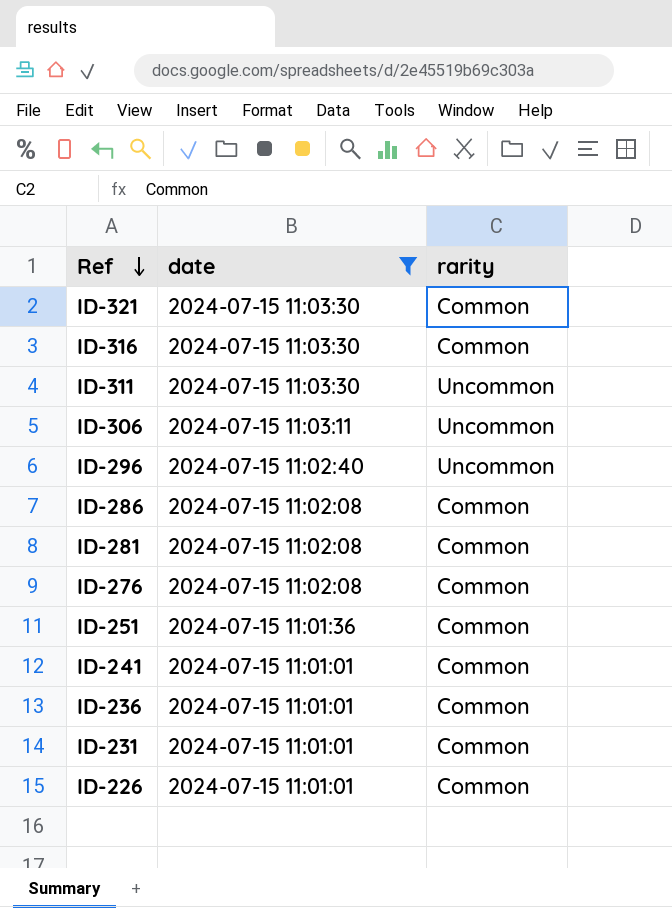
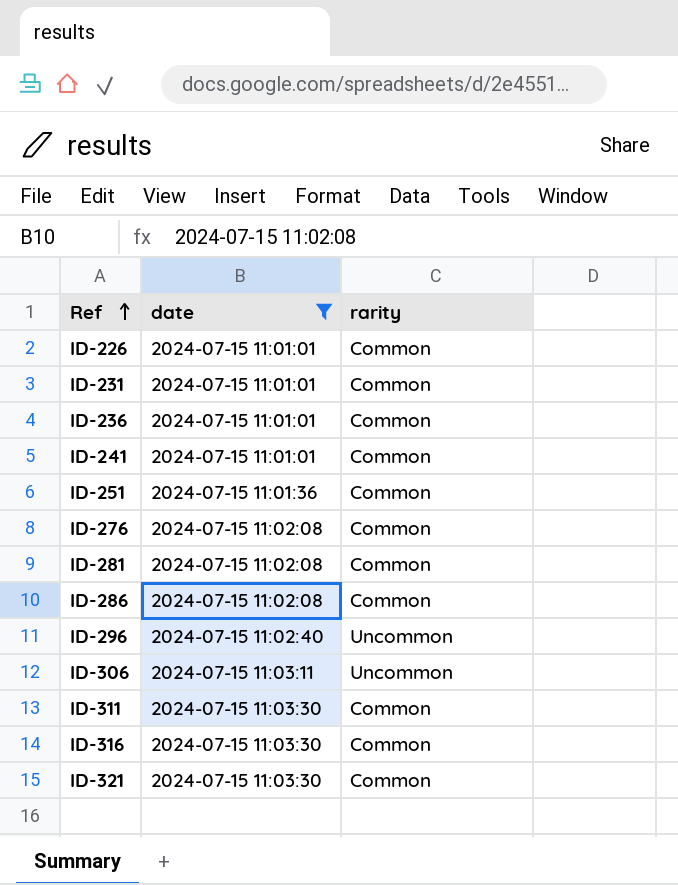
row order: Ref descending -> Ref ascending
ID-311 | rarity: Uncommon -> Common

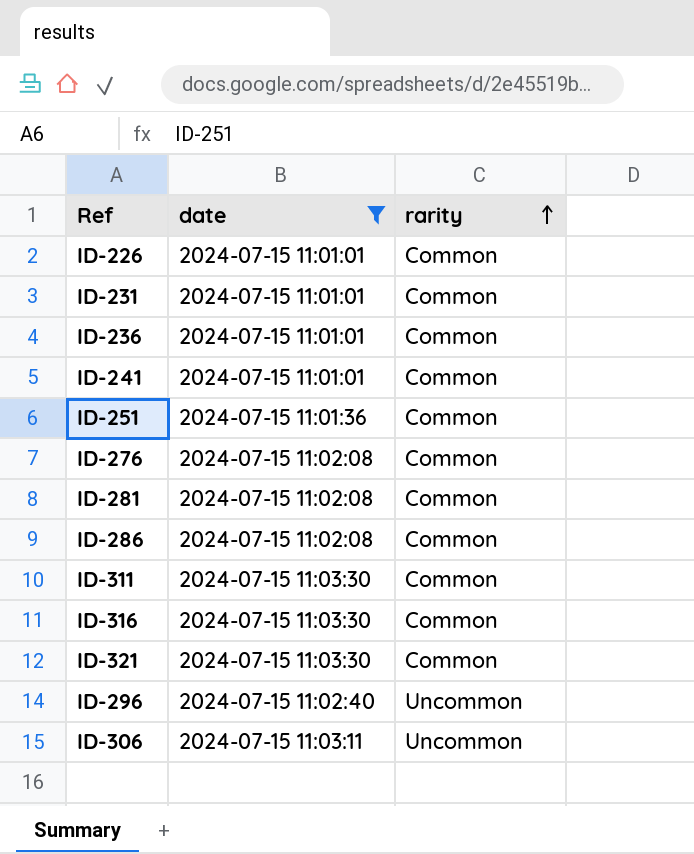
row order: Ref ascending -> rarity ascending

